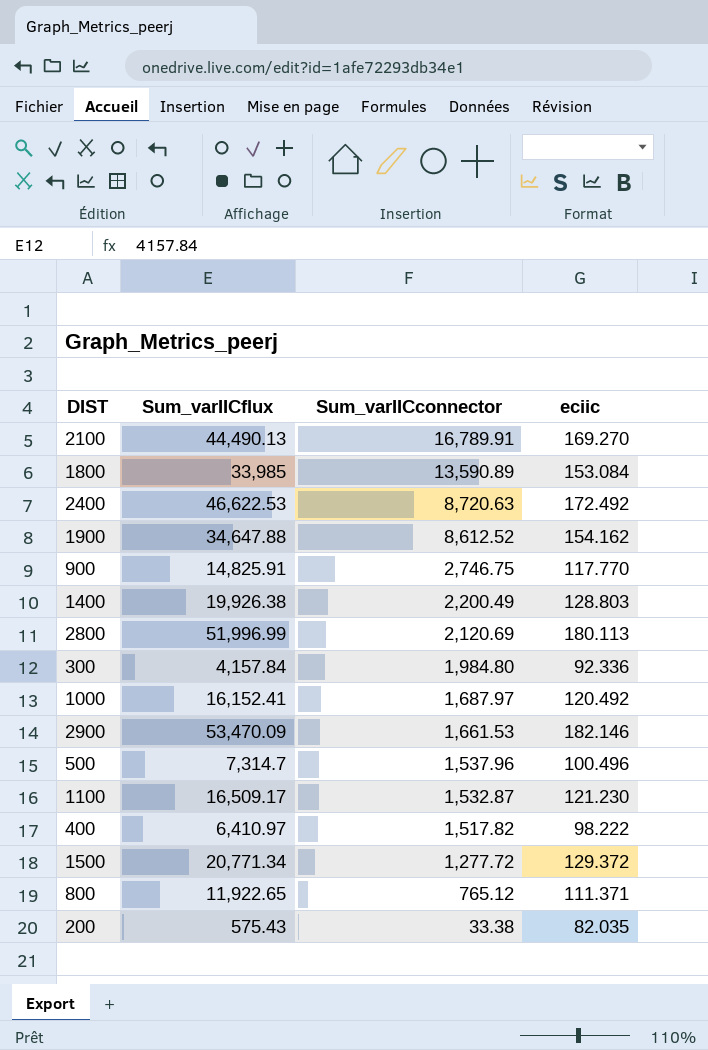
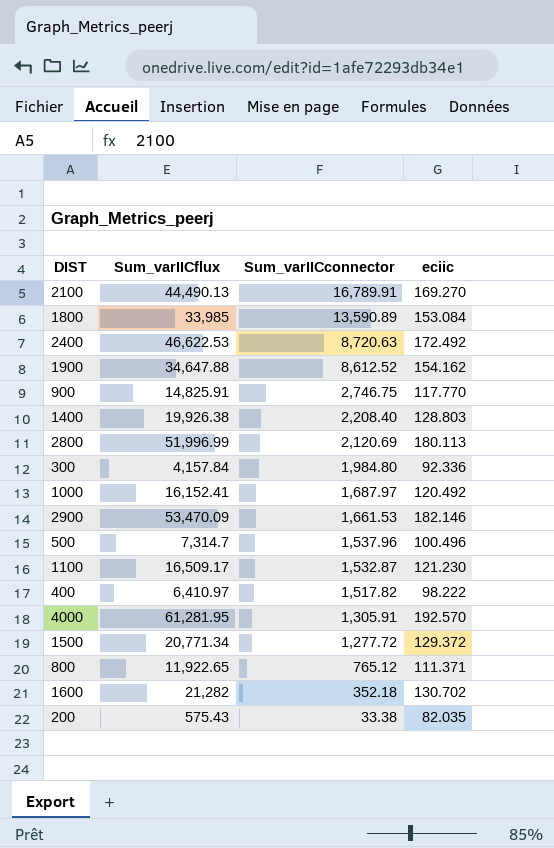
1400 | Sum_varIICconnector: 2,200.49 -> 2,208.40
row 4000: none -> 61,281.95 | 1,305.91 | 192.570
row 1600: none -> 21,282 | 352.18 | 130.702

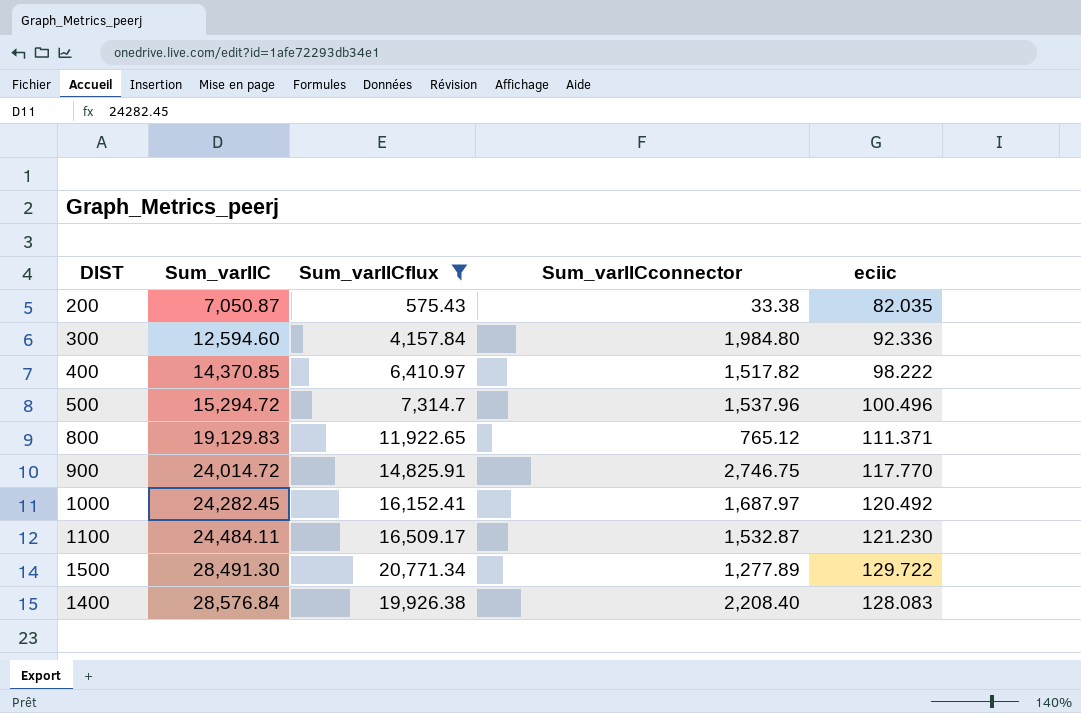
filter: none -> Sum_varIICflux <= 20,771.34
row order: Sum_varIICconnector descending -> Sum_varIIC ascending
column Sum_varIIC | position: none -> 2
1500 | Sum_varIICconnector: 1,277.72 -> 1,277.89
1500 | eciic: 129.372 -> 129.722
1400 | eciic: 128.803 -> 128.083

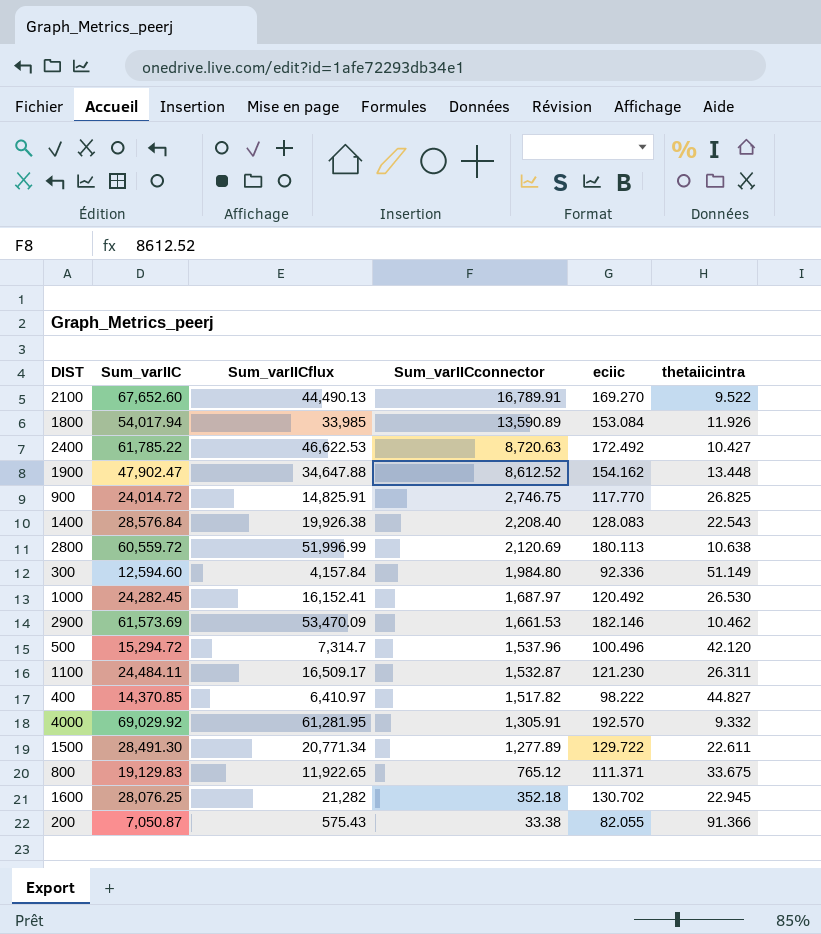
filter: Sum_varIICflux <= 20,771.34 -> none
row order: Sum_varIIC ascending -> Sum_varIICconnector descending
column thetaiicintra | position: none -> 6
200 | eciic: 82.035 -> 82.055

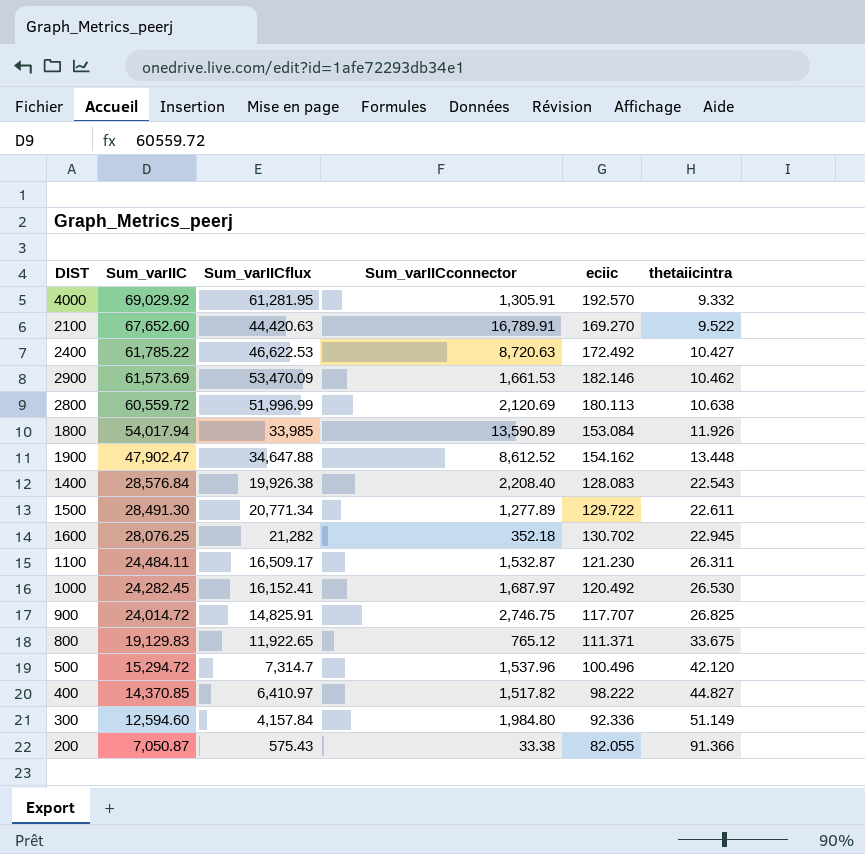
row order: Sum_varIICconnector descending -> Sum_varIIC descending
2100 | Sum_varIICflux: 44,490.13 -> 44,420.63
900 | eciic: 117.770 -> 117.707

